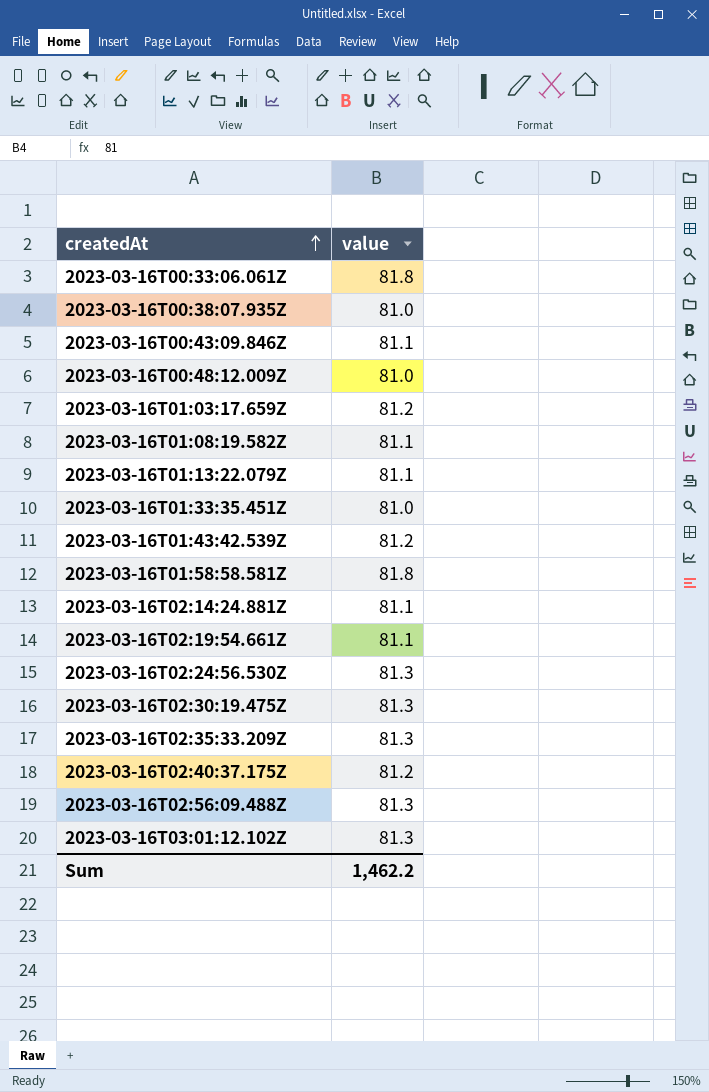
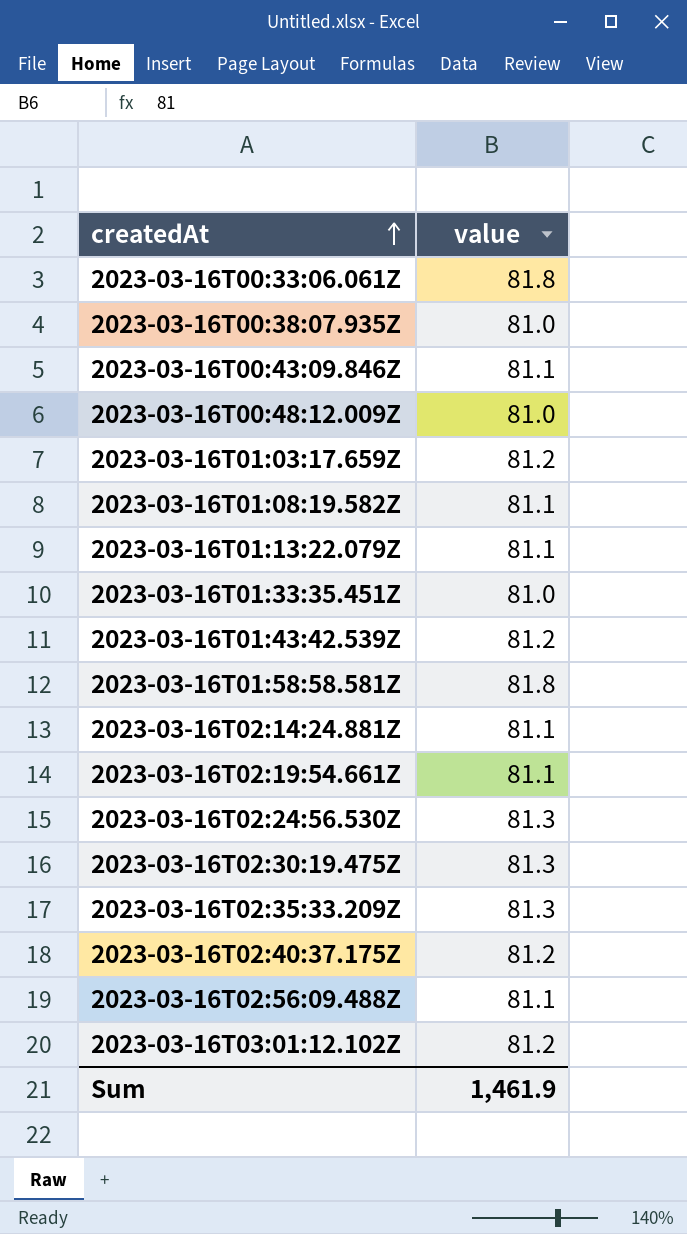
2023-03-16T02:56:09.488Z | value: 81.3 -> 81.1
2023-03-16T03:01:12.102Z | value: 81.3 -> 81.2
Sum | value: 1,462.2 -> 1,461.9

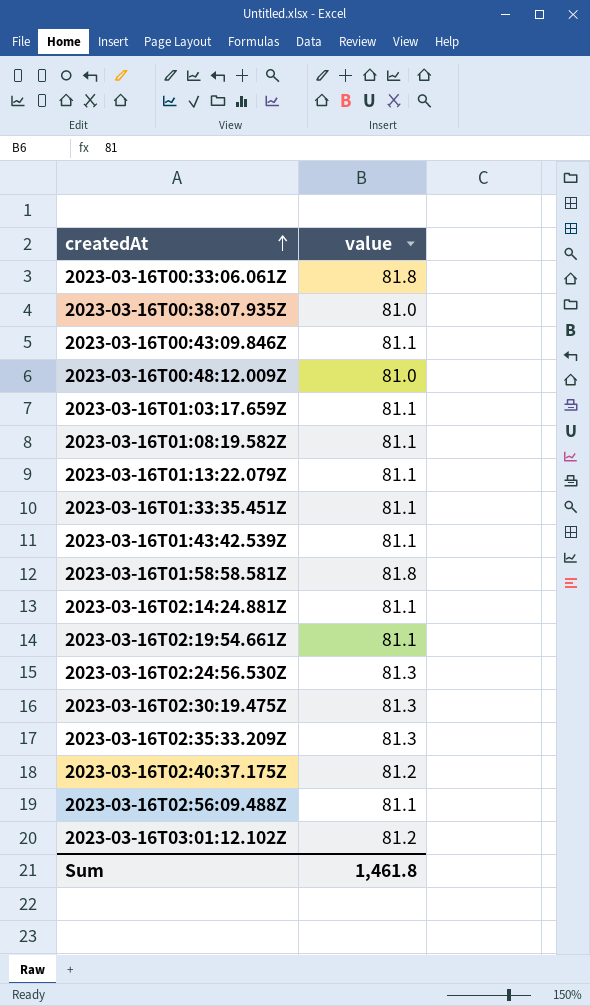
2023-03-16T01:03:17.659Z | value: 81.2 -> 81.1
2023-03-16T01:33:35.451Z | value: 81.0 -> 81.1
2023-03-16T01:43:42.539Z | value: 81.2 -> 81.1
Sum | value: 1,461.9 -> 1,461.8

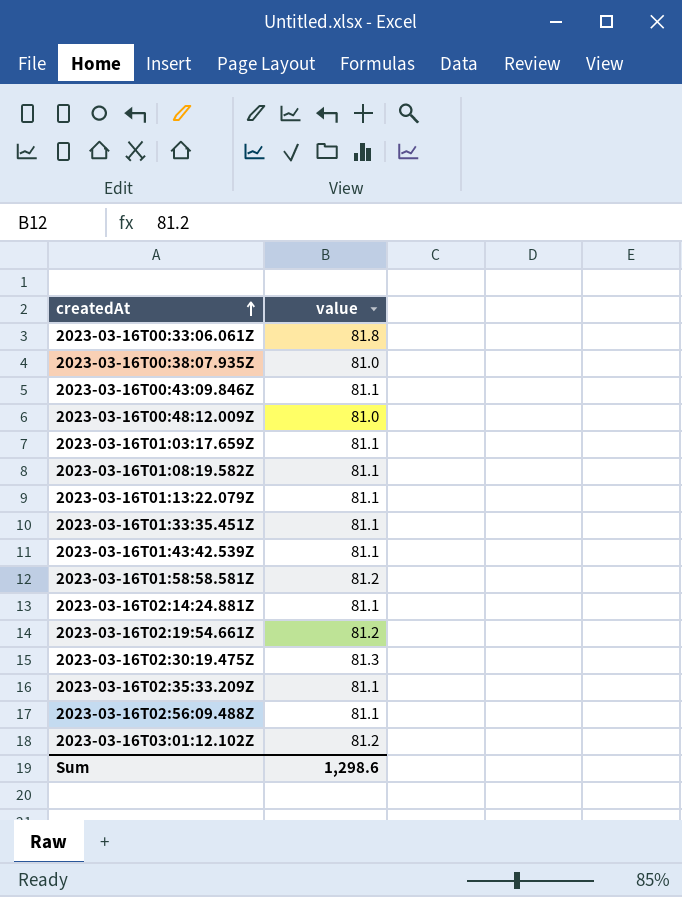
row 2023-03-16T02:24:56.530Z: 81.3 -> none
row 2023-03-16T02:40:37.175Z: 81.2 -> none
2023-03-16T01:58:58.581Z | value: 81.8 -> 81.2
2023-03-16T02:19:54.661Z | value: 81.1 -> 81.2
2023-03-16T02:35:33.209Z | value: 81.3 -> 81.1
Sum | value: 1,461.8 -> 1,298.6

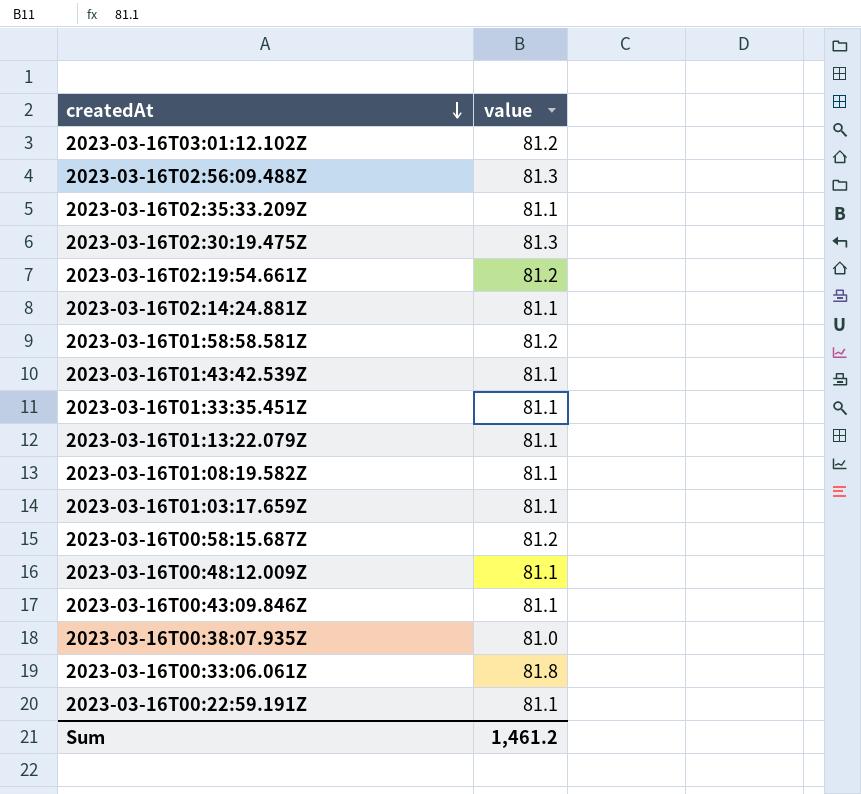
row order: createdAt ascending -> createdAt descending
2023-03-16T02:56:09.488Z | value: 81.1 -> 81.3
row 2023-03-16T00:58:15.687Z: none -> 81.2
2023-03-16T00:48:12.009Z | value: 81.0 -> 81.1
row 2023-03-16T00:22:59.191Z: none -> 81.1
Sum | value: 1,298.6 -> 1,461.2

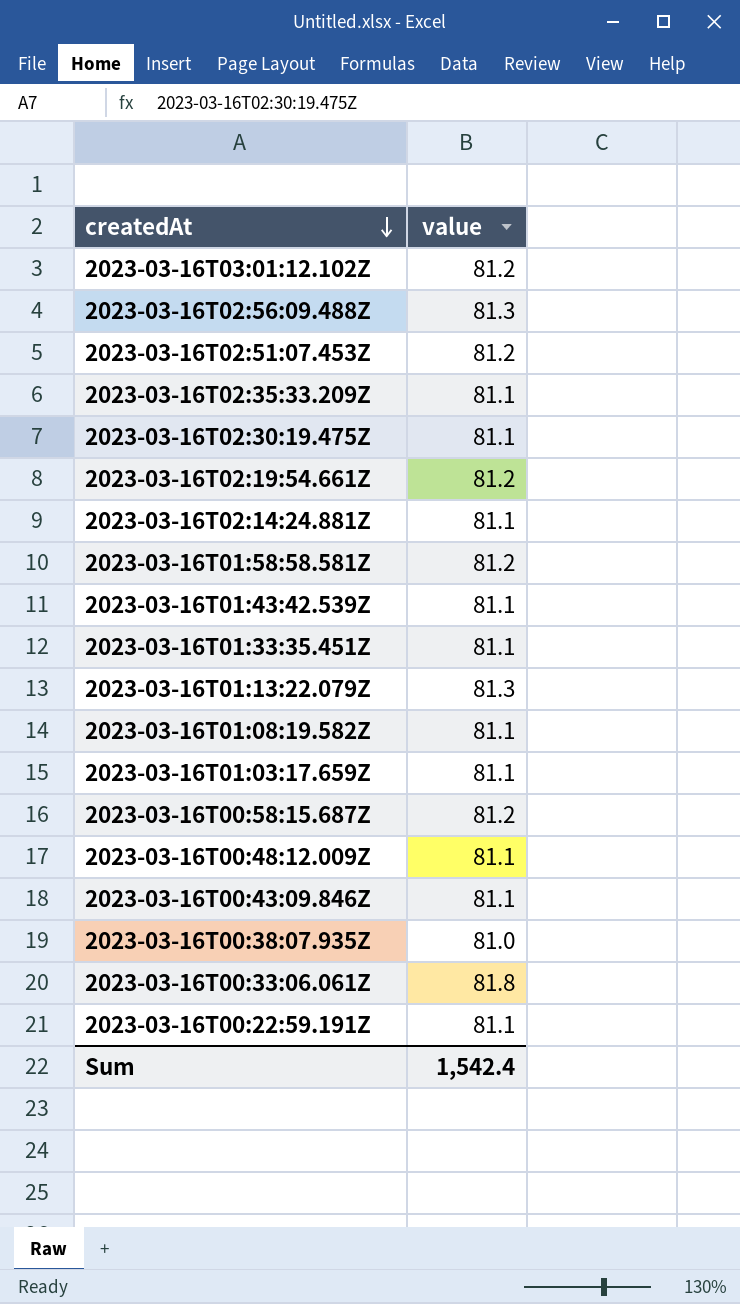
row 2023-03-16T02:51:07.453Z: none -> 81.2
2023-03-16T02:30:19.475Z | value: 81.3 -> 81.1
2023-03-16T01:13:22.079Z | value: 81.1 -> 81.3
Sum | value: 1,461.2 -> 1,542.4

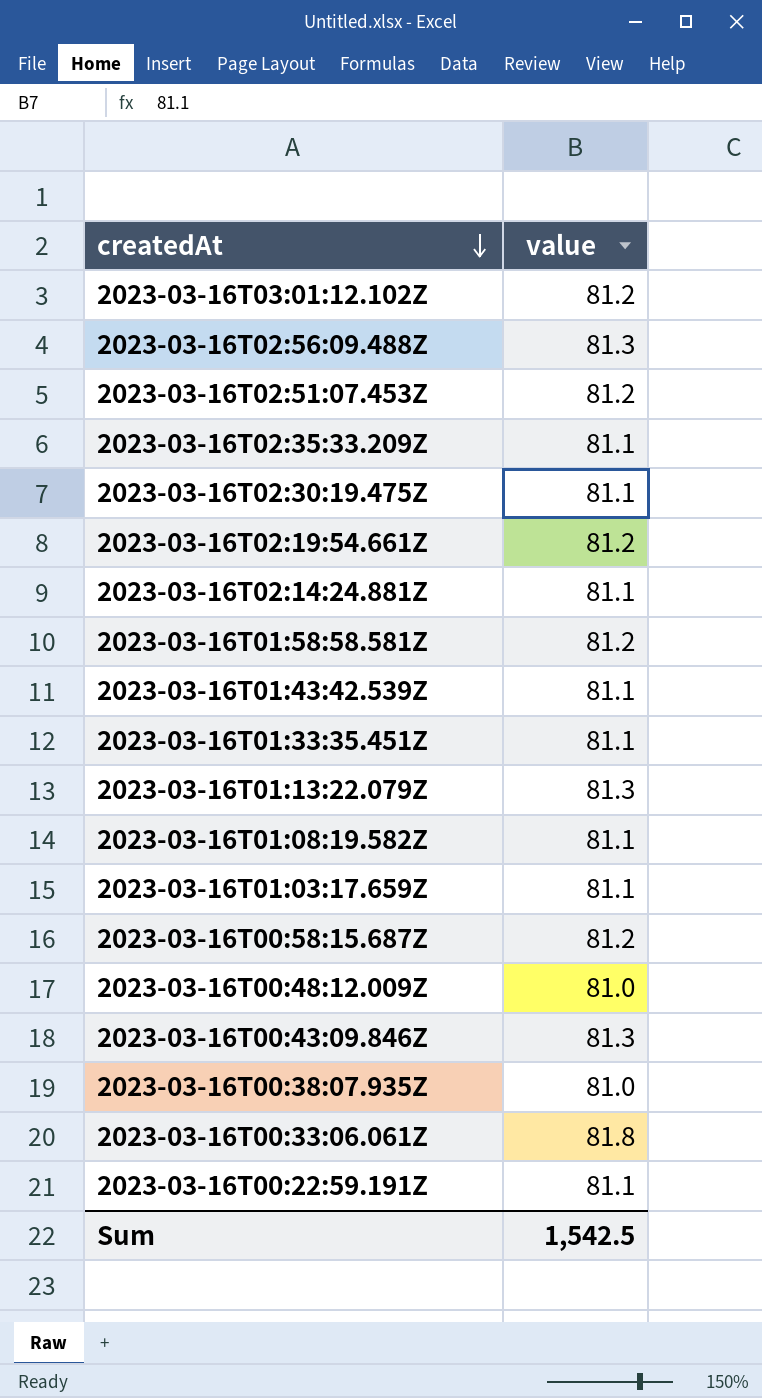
2023-03-16T00:48:12.009Z | value: 81.1 -> 81.0
2023-03-16T00:43:09.846Z | value: 81.1 -> 81.3
Sum | value: 1,542.4 -> 1,542.5

